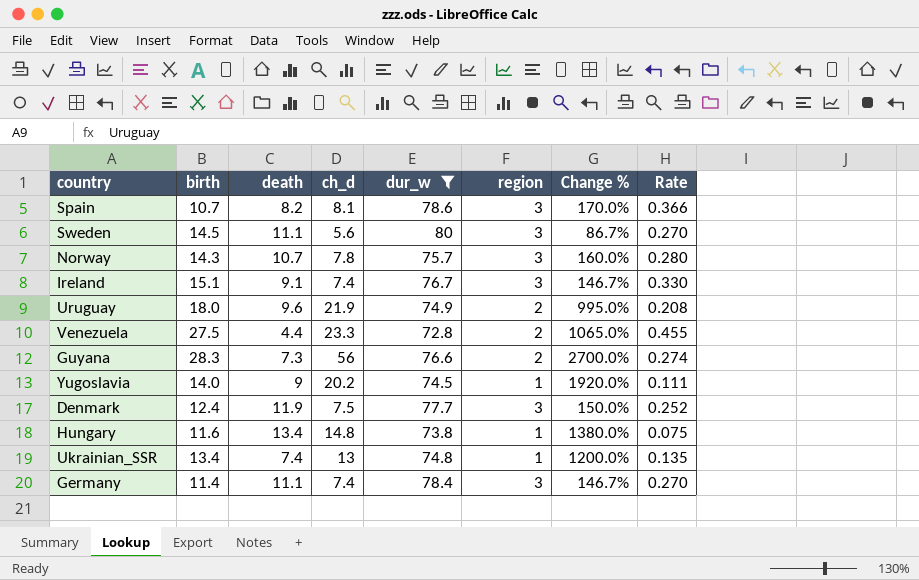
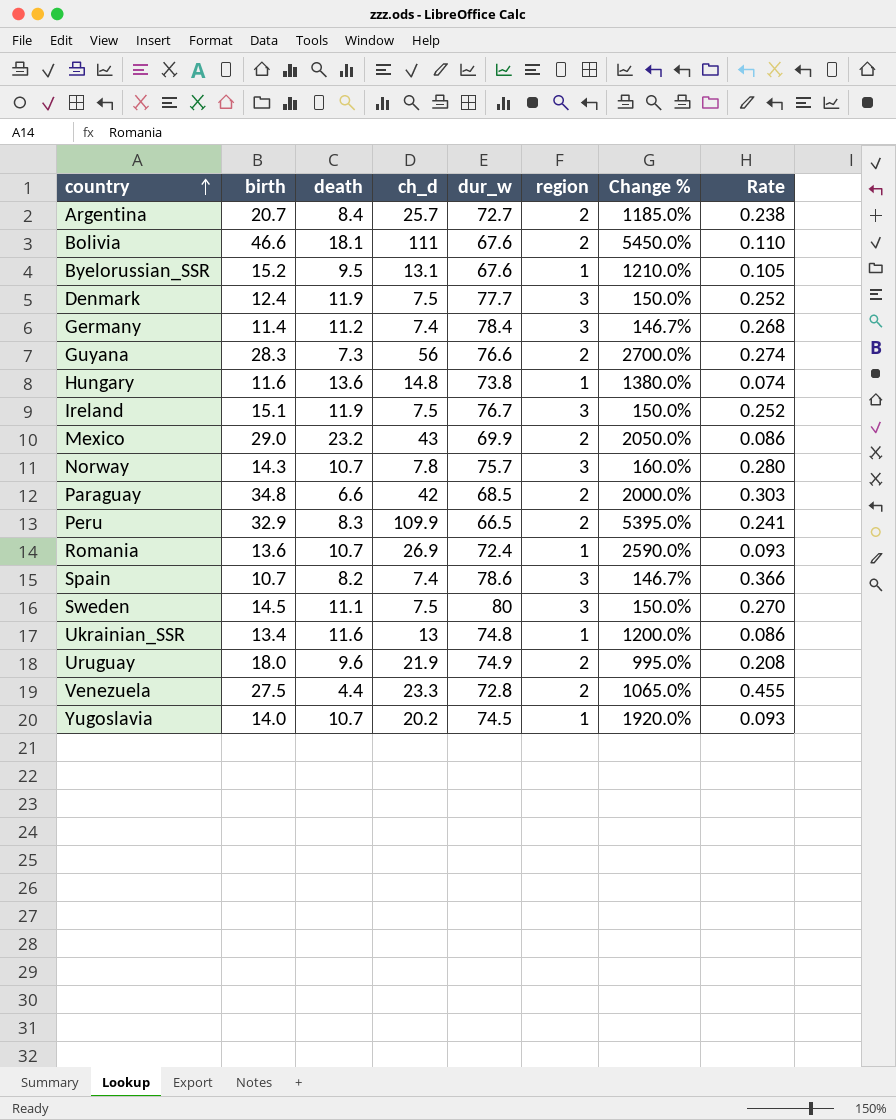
filter: dur_w >= 72.8 -> none
row order: none -> country ascending
Germany | death: 11.1 -> 11.2
Germany | Rate: 0.270 -> 0.268
Hungary | death: 13.4 -> 13.6
Hungary | Rate: 0.075 -> 0.074
Ireland | death: 9.1 -> 11.9
Ireland | ch_d: 7.4 -> 7.5
Ireland | Change %: 146.7% -> 150.0%
Ireland | Rate: 0.330 -> 0.252
Spain | ch_d: 8.1 -> 7.4
Spain | Change %: 170.0% -> 146.7%
Sweden | ch_d: 5.6 -> 7.5
Sweden | Change %: 86.7% -> 150.0%
Ukrainian_SSR | death: 7.4 -> 11.6
Ukrainian_SSR | Rate: 0.135 -> 0.086
Yugoslavia | death: 9 -> 10.7
Yugoslavia | Rate: 0.111 -> 0.093

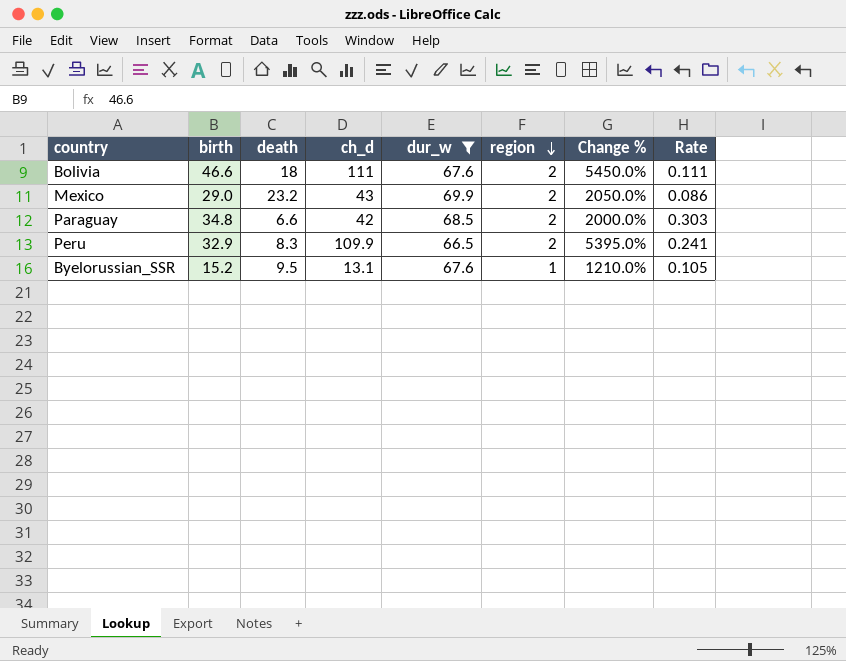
filter: none -> dur_w <= 69.9
row order: country ascending -> region descending
Bolivia | death: 18.1 -> 18
Bolivia | Rate: 0.110 -> 0.111

